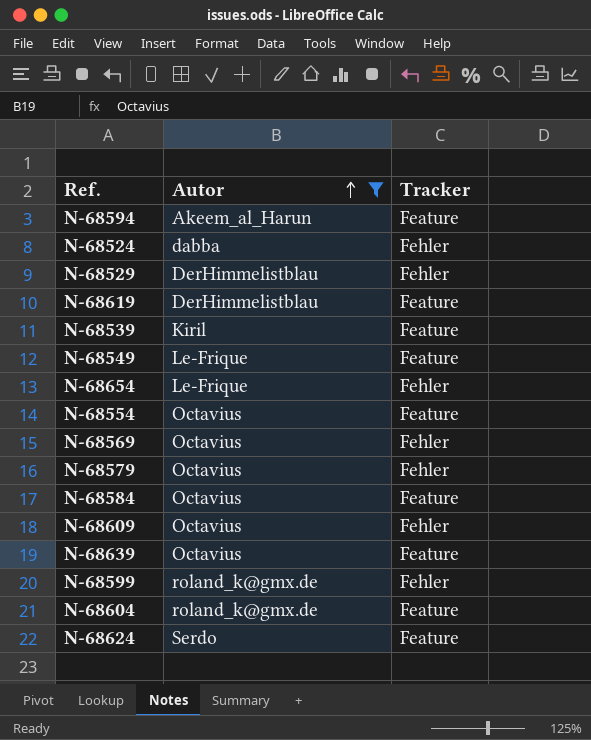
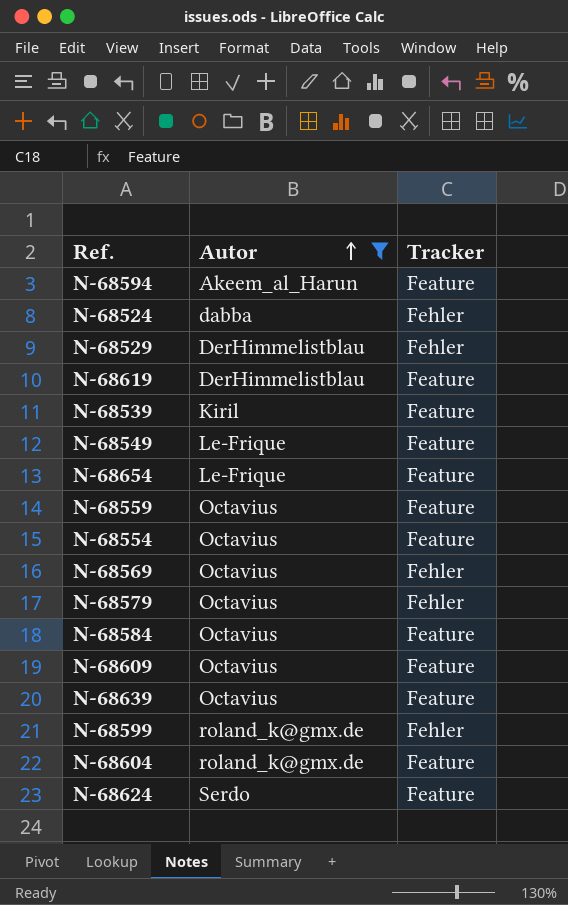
N-68654 | Tracker: Fehler -> Feature
row N-68559: none -> Octavius | Feature
N-68609 | Tracker: Fehler -> Feature

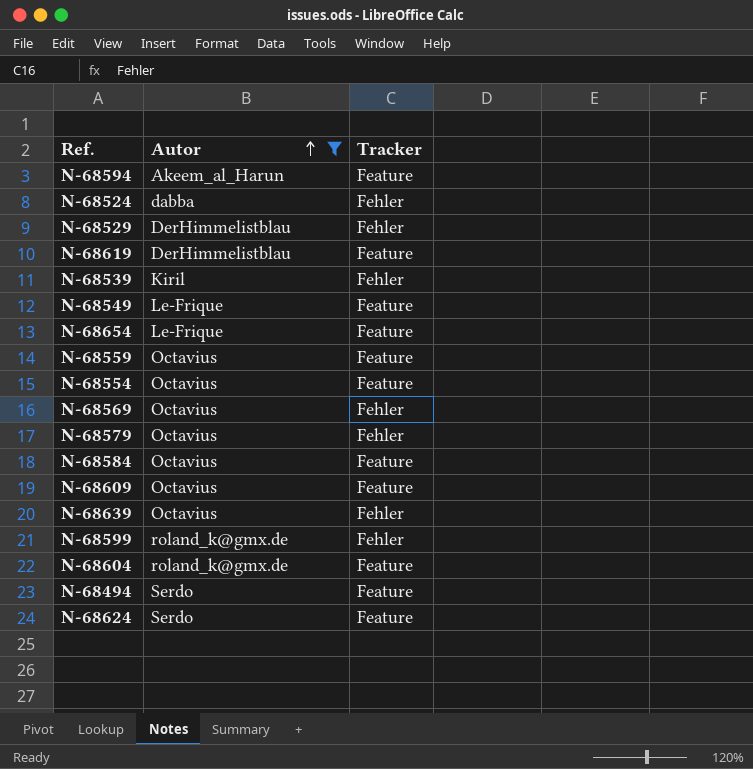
N-68539 | Tracker: Feature -> Fehler
N-68639 | Tracker: Feature -> Fehler
row N-68494: none -> Serdo | Feature

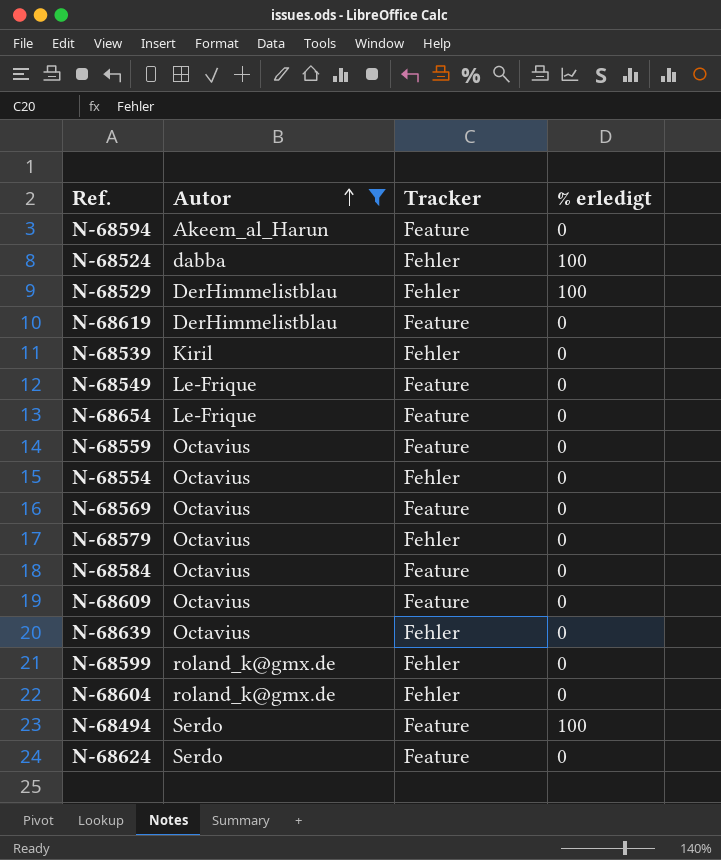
column % erledigt | position: none -> 4
N-68554 | Tracker: Feature -> Fehler
N-68569 | Tracker: Fehler -> Feature
N-68604 | Tracker: Feature -> Fehler

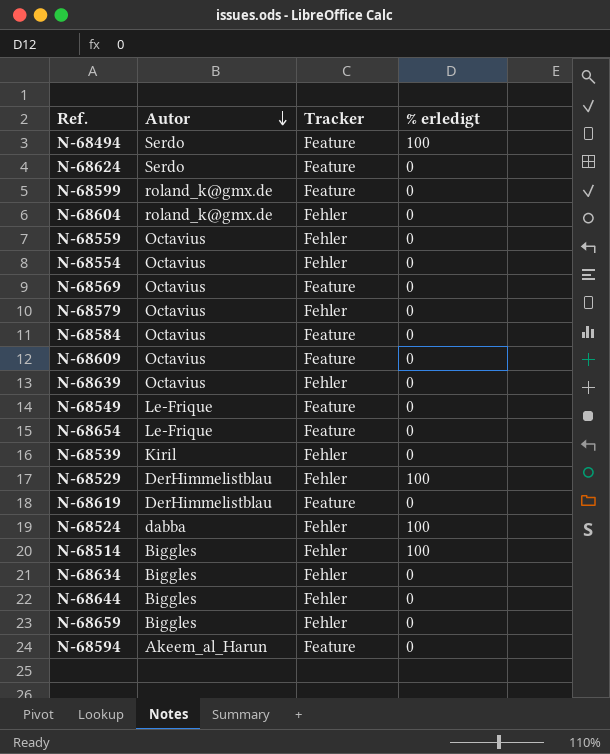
filter: Autor != Biggles -> none
row order: Autor ascending -> Autor descending
N-68599 | Tracker: Fehler -> Feature
N-68559 | Tracker: Feature -> Fehler

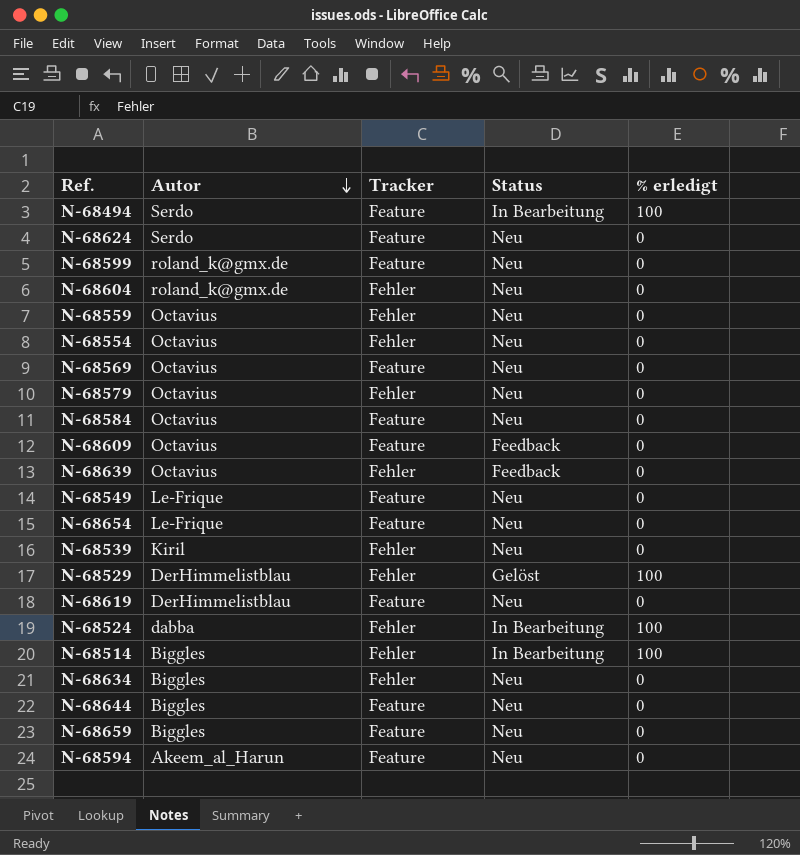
column Status | position: none -> 4
N-68644 | Tracker: Fehler -> Feature
N-68659 | Tracker: Fehler -> Feature

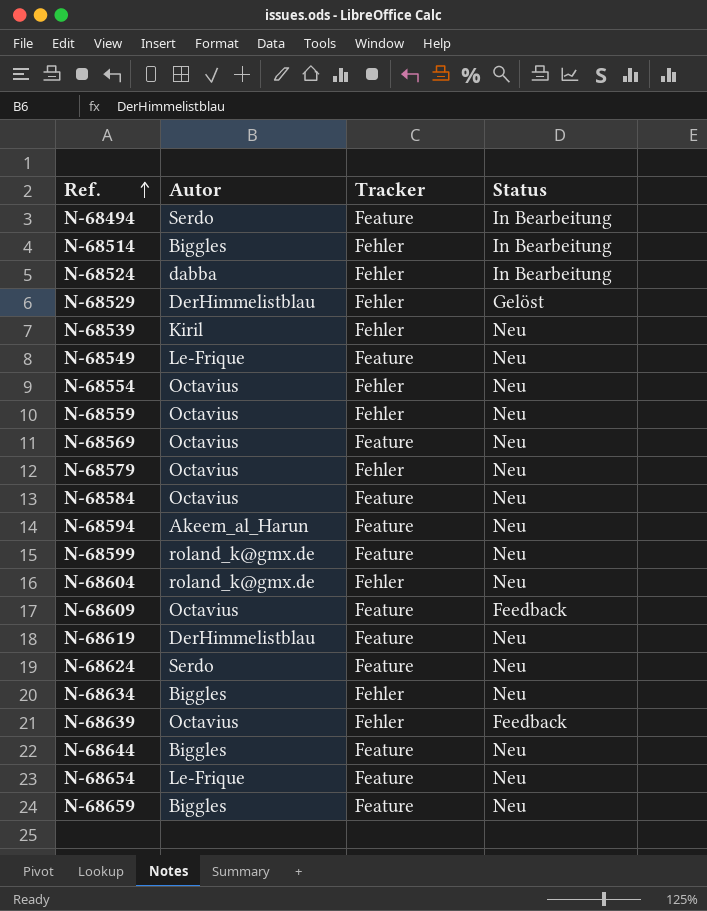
row order: Autor descending -> Ref. ascending
column % erledigt | position: 5 -> none

